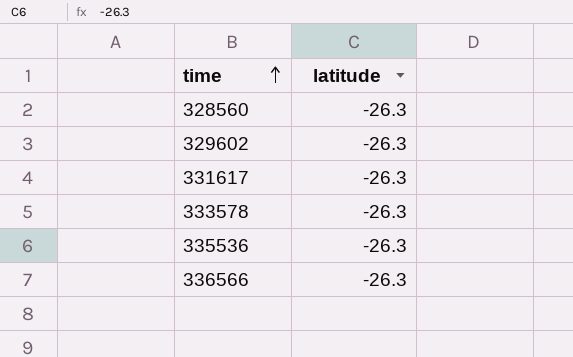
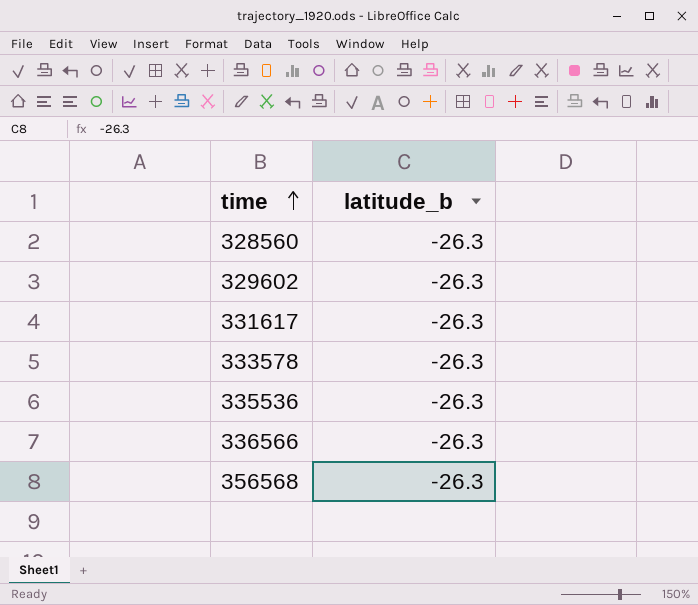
column name: latitude -> latitude_b
row 356568: none -> -26.3

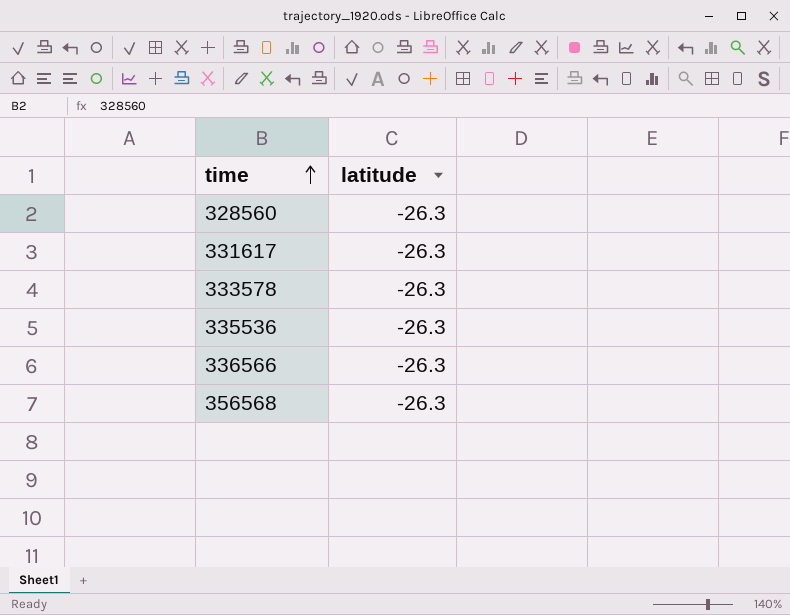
column name: latitude_b -> latitude
row 329602: -26.3 -> none

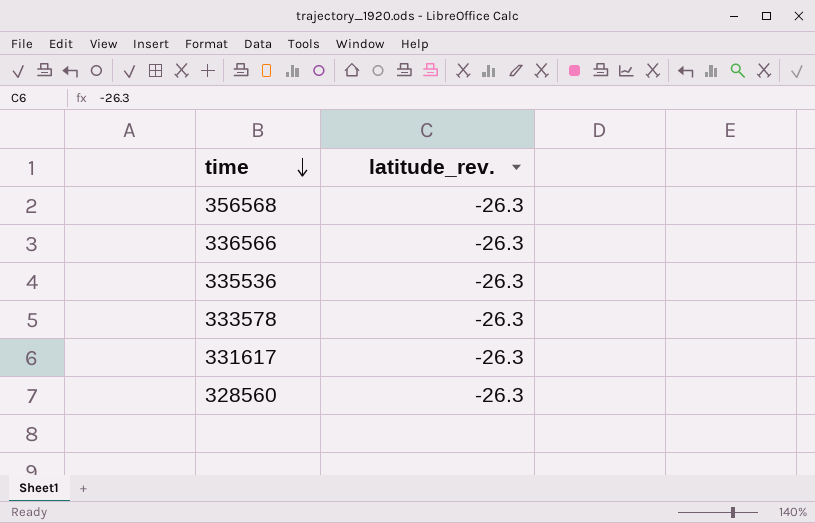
row order: time ascending -> time descending
column name: latitude -> latitude_rev.

